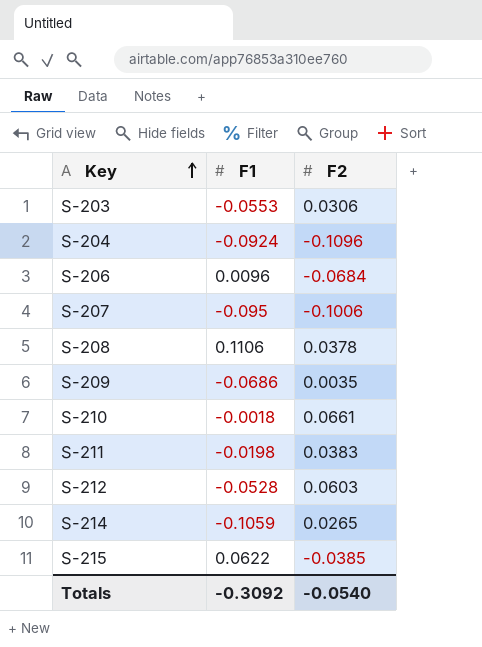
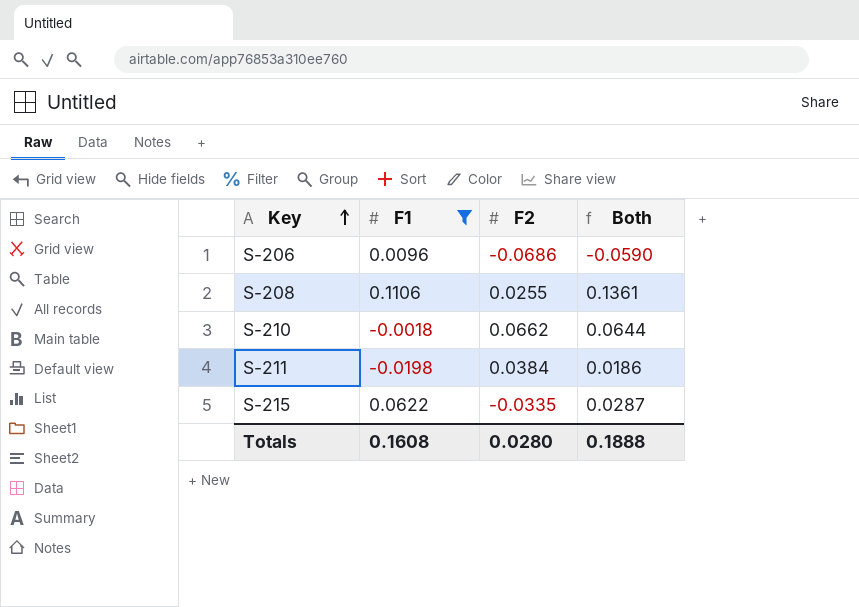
filter: none -> F1 >= -0.0198
column Both | formula: none -> [F1] + [F2]
S-206 | F2: -0.0684 -> -0.0686
S-208 | F2: 0.0378 -> 0.0255
S-210 | F2: 0.0661 -> 0.0662
S-211 | F2: 0.0383 -> 0.0384
S-215 | F2: -0.0385 -> -0.0335
Totals | F1: -0.3092 -> 0.1608
Totals | F2: -0.0540 -> 0.0280

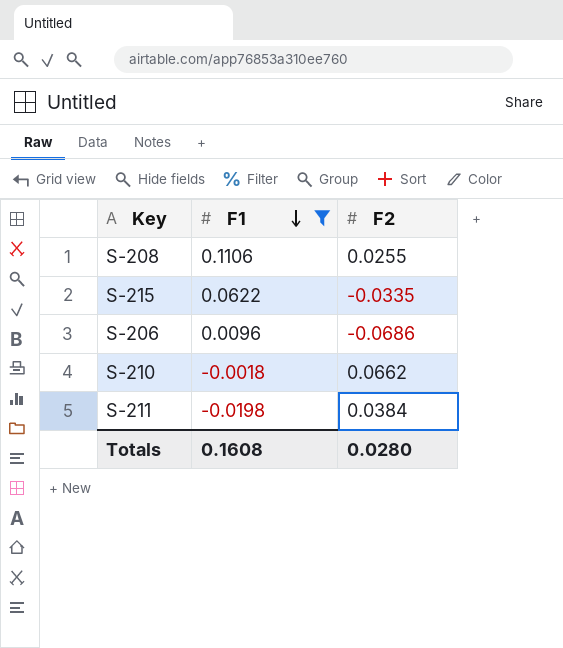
row order: Key ascending -> F1 descending
column Both | formula: [F1] + [F2] -> none

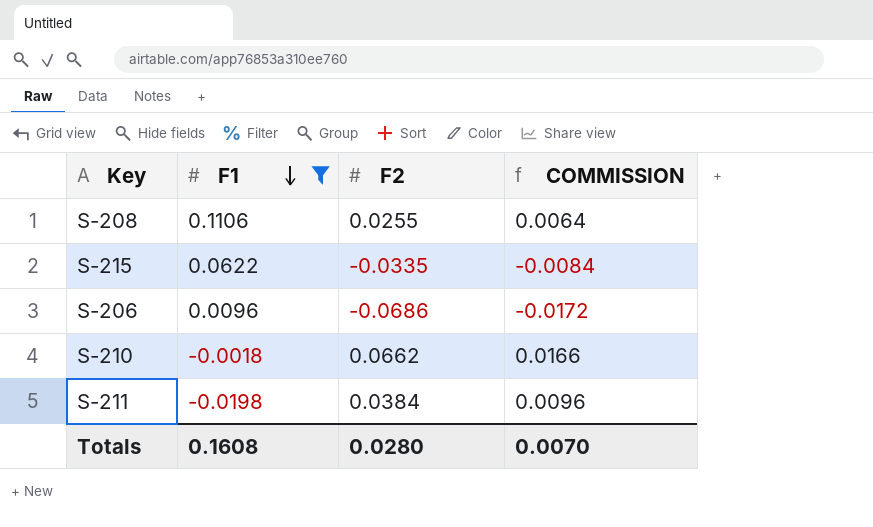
column COMMISSION | formula: none -> [F2] * 0.25

